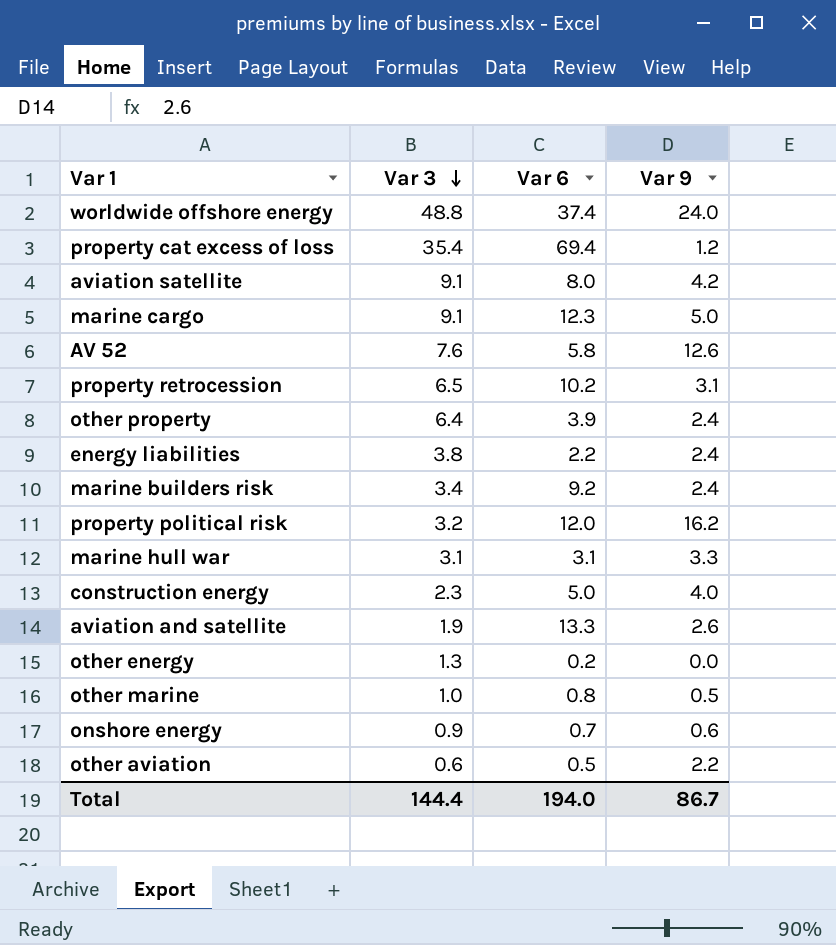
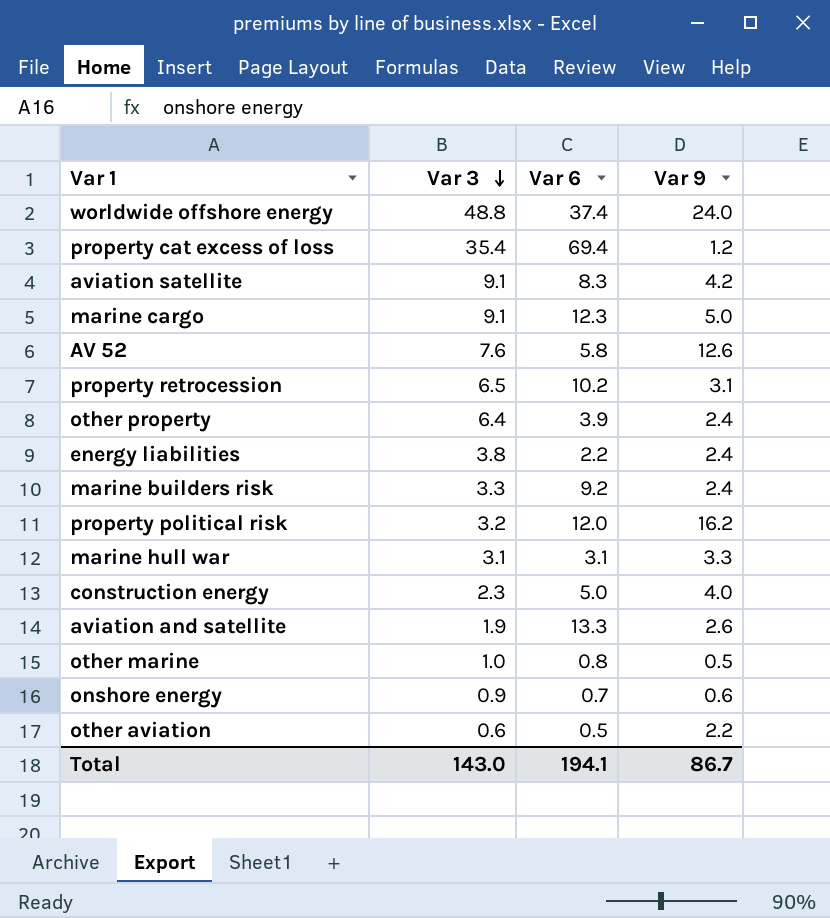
row other energy: 1.3 | 0.2 | 0.0 -> none
aviation satellite | Var 6: 8.0 -> 8.3
marine builders risk | Var 3: 3.4 -> 3.3
Total | Var 3: 144.4 -> 143.0
Total | Var 6: 194.0 -> 194.1

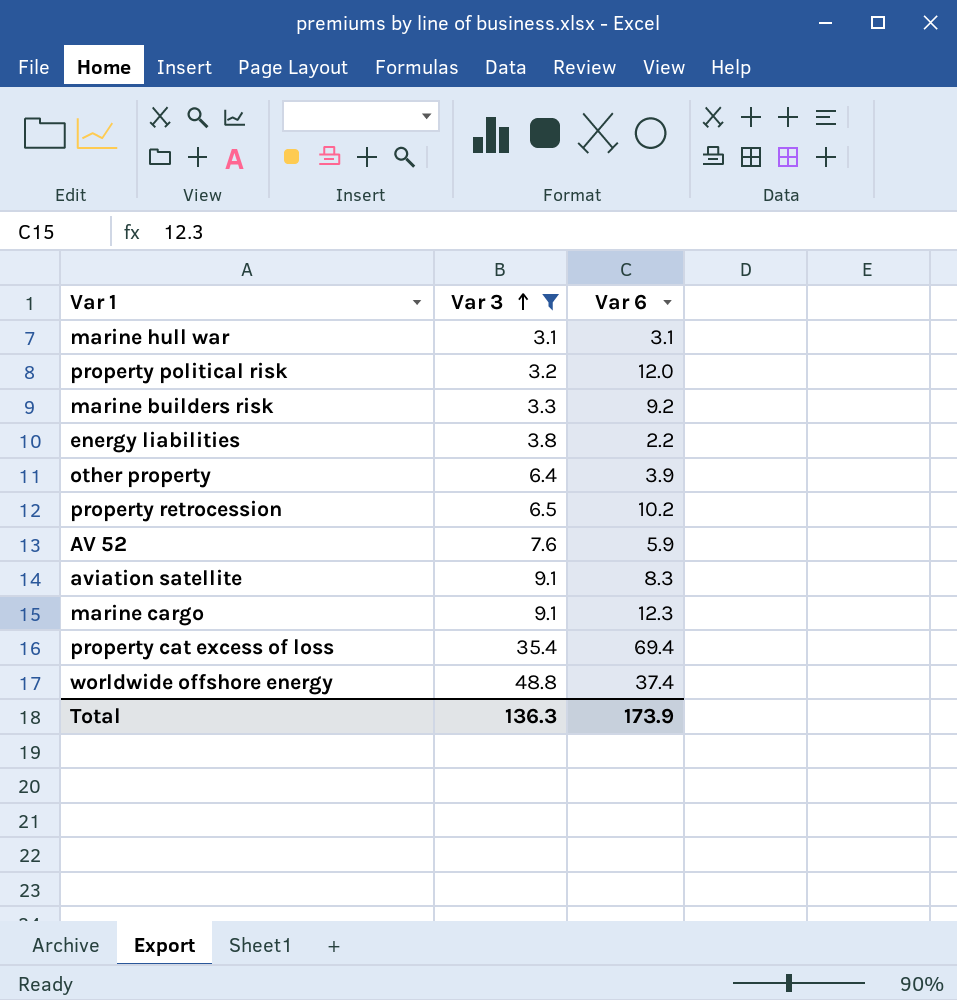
filter: none -> Var 3 >= 3.1
row order: Var 3 descending -> Var 3 ascending
column Var 9 | position: 4 -> none
AV 52 | Var 6: 5.8 -> 5.9
Total | Var 3: 143.0 -> 136.3
Total | Var 6: 194.1 -> 173.9

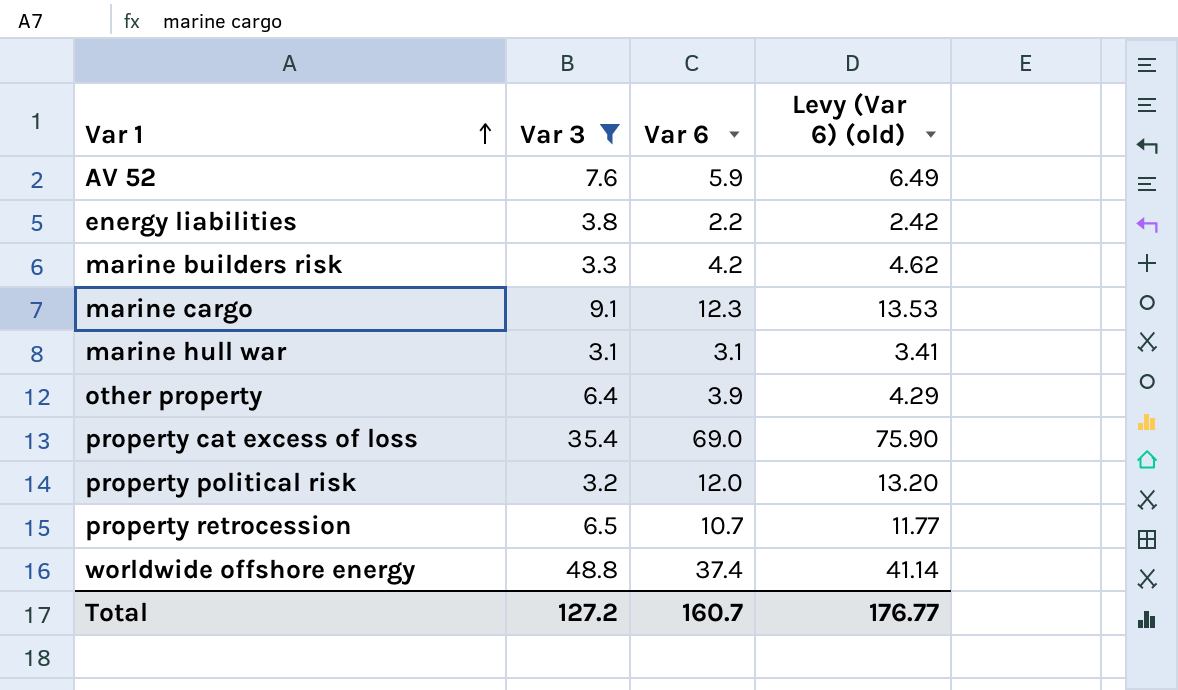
row order: Var 3 ascending -> Var 1 ascending
column Levy (Var 6) (old) | formula: none -> [Var 6] * 1.1
row aviation satellite: 9.1 | 8.3 -> none
marine builders risk | Var 6: 9.2 -> 4.2
property cat excess of loss | Var 6: 69.4 -> 69.0
property retrocession | Var 6: 10.2 -> 10.7
Total | Var 3: 136.3 -> 127.2
Total | Var 6: 173.9 -> 160.7

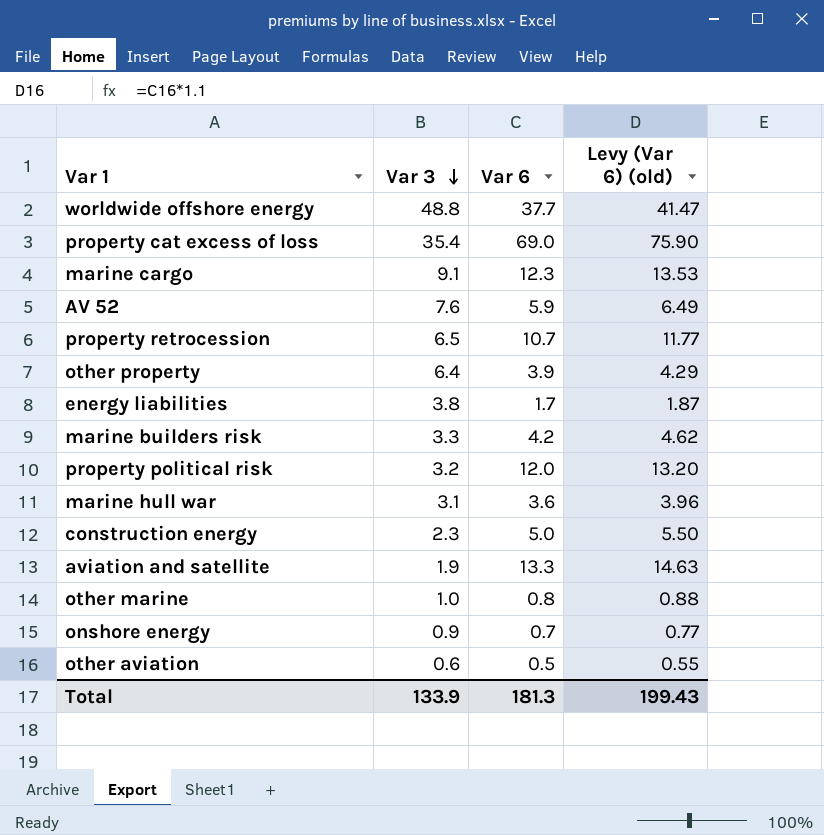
filter: Var 3 >= 3.1 -> none
row order: Var 1 ascending -> Var 3 descending
worldwide offshore energy | Var 6: 37.4 -> 37.7
worldwide offshore energy | Levy (Var 6) (old): 41.14 -> 41.47
energy liabilities | Var 6: 2.2 -> 1.7
energy liabilities | Levy (Var 6) (old): 2.42 -> 1.87
marine hull war | Var 6: 3.1 -> 3.6
marine hull war | Levy (Var 6) (old): 3.41 -> 3.96
Total | Var 3: 127.2 -> 133.9
Total | Var 6: 160.7 -> 181.3
Total | Levy (Var 6) (old): 176.77 -> 199.43

